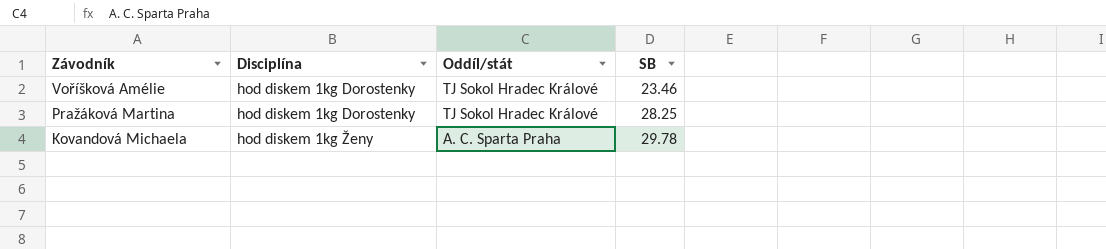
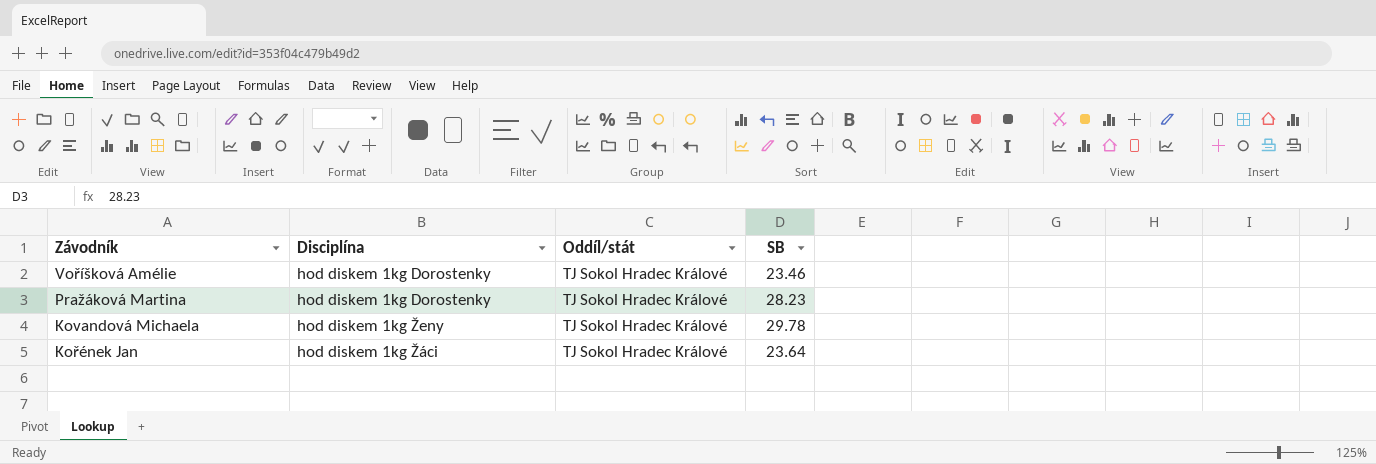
Pražáková Martina | SB: 28.25 -> 28.23
Kovandová Michaela | Oddíl/stát: A. C. Sparta Praha -> TJ Sokol Hradec Králové
row Kořének Jan: none -> hod diskem 1kg Žáci | TJ Sokol Hradec Králové | 23.64

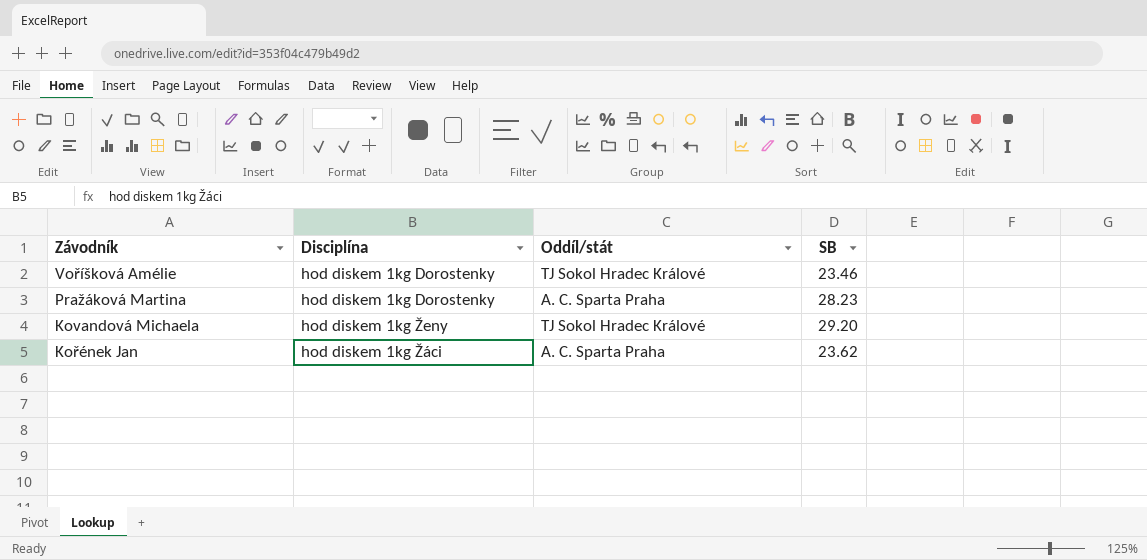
Pražáková Martina | Oddíl/stát: TJ Sokol Hradec Králové -> A. C. Sparta Praha
Kovandová Michaela | SB: 29.78 -> 29.20
Kořének Jan | Oddíl/stát: TJ Sokol Hradec Králové -> A. C. Sparta Praha
Kořének Jan | SB: 23.64 -> 23.62

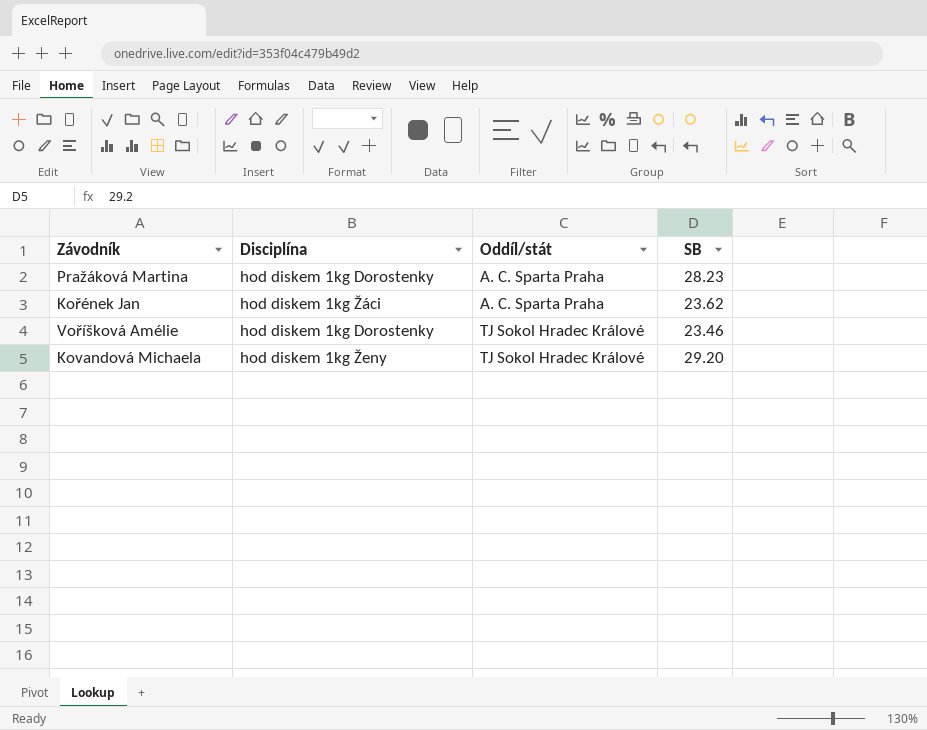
row order: Závodník descending -> Oddíl/stát ascending

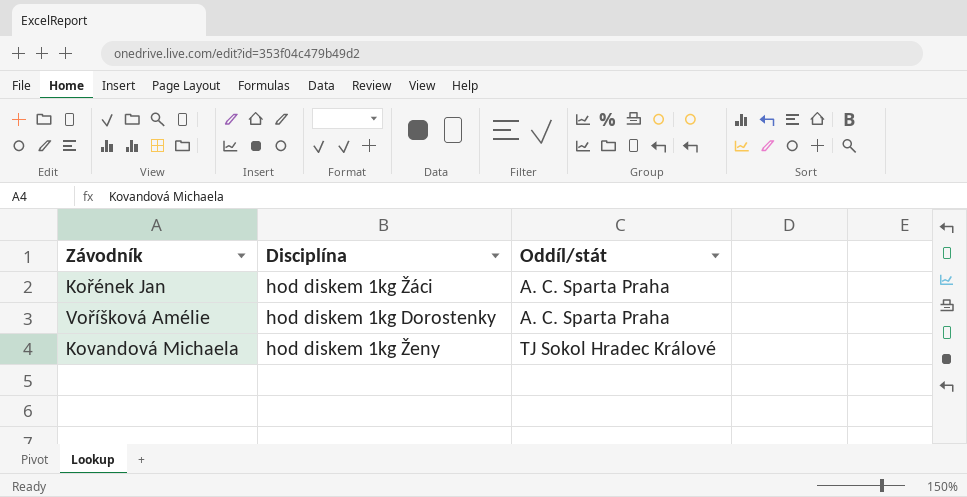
column SB | position: 4 -> none
row Pražáková Martina: hod diskem 1kg Dorostenky | A. C. Sparta Praha | 28.23 -> none
Voříšková Amélie | Oddíl/stát: TJ Sokol Hradec Králové -> A. C. Sparta Praha

